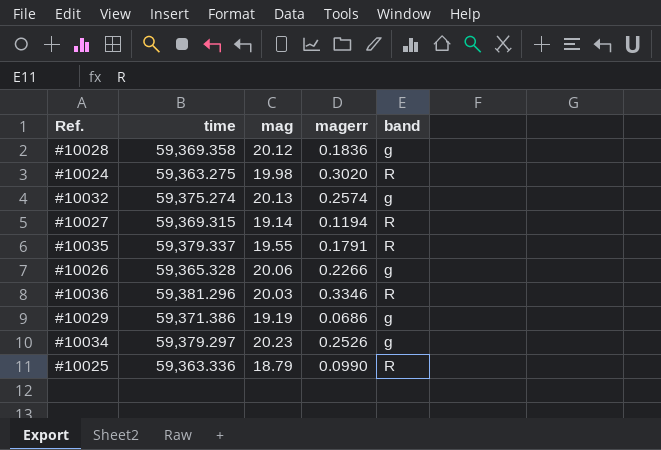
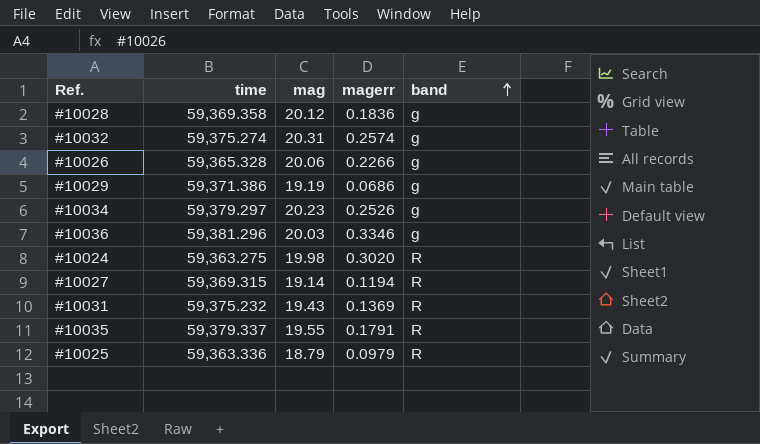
row order: none -> band ascending
#10032 | mag: 20.13 -> 20.31
#10036 | band: R -> g
row #10031: none -> 59,375.232 | 19.43 | 0.1369 | R
#10025 | magerr: 0.0990 -> 0.0979

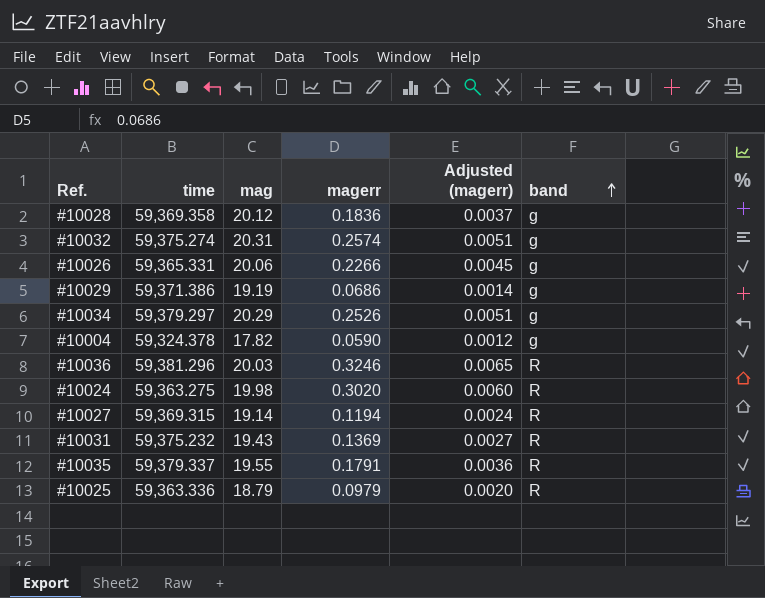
column Adjusted (magerr) | formula: none -> [magerr] * 0.02
#10026 | time: 59,365.328 -> 59,365.331
#10034 | mag: 20.23 -> 20.29
row #10004: none -> 59,324.378 | 17.82 | 0.0590 | 0.0012 | g
#10036 | magerr: 0.3346 -> 0.3246
#10036 | band: g -> R

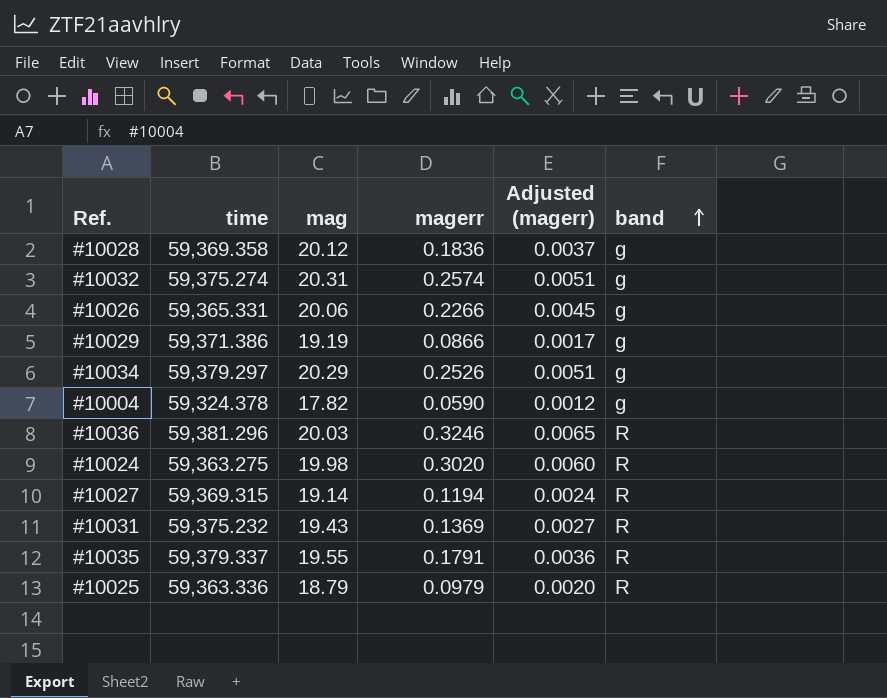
#10029 | magerr: 0.0686 -> 0.0866
#10029 | Adjusted (magerr): 0.0014 -> 0.0017

